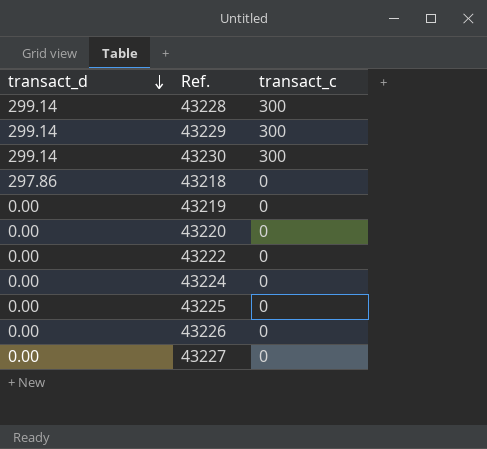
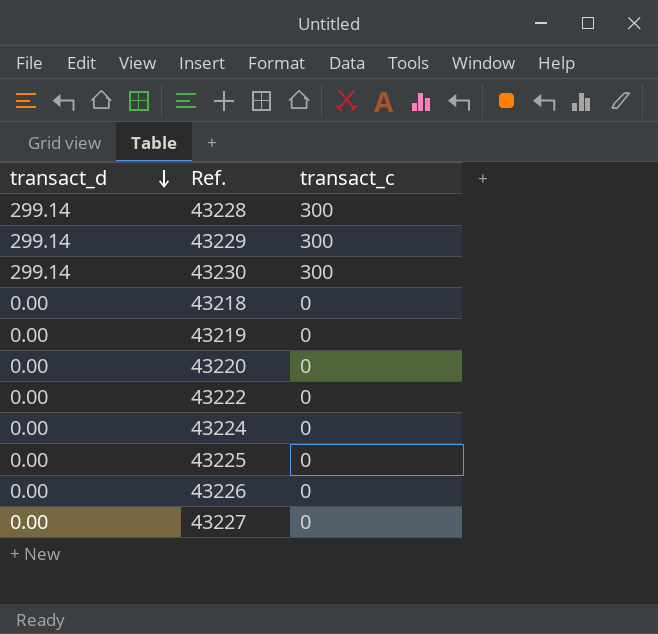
43218 | transact_d: 297.86 -> 0.00

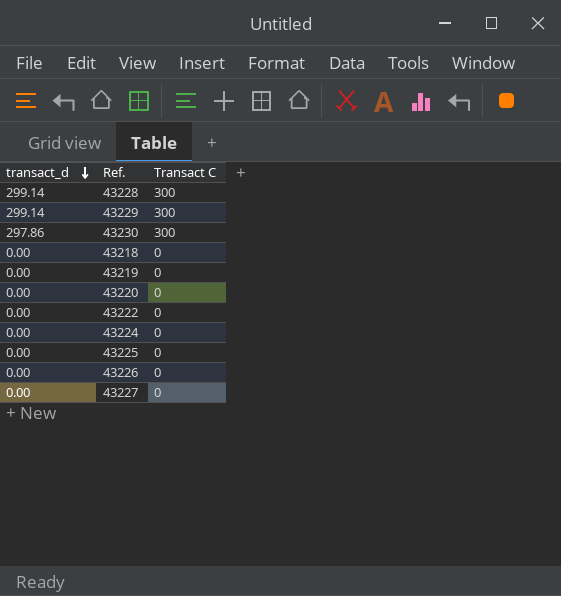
column name: transact_c -> Transact C
43230 | transact_d: 299.14 -> 297.86

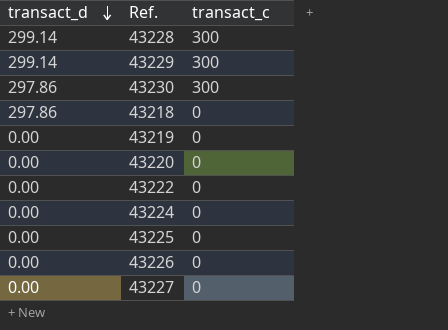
column name: Transact C -> transact_c
43218 | transact_d: 0.00 -> 297.86

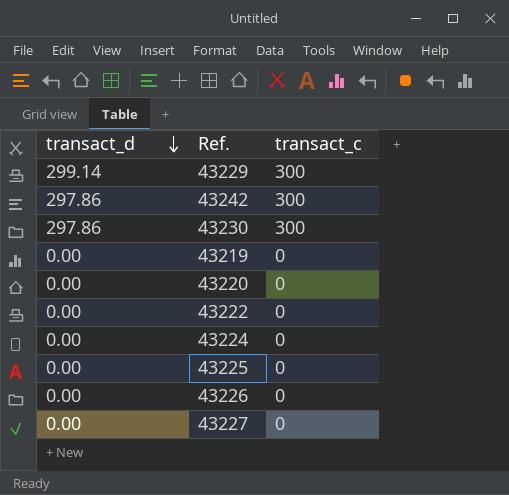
row 43228: 299.14 | 300 -> none
row 43218: 297.86 | 0 -> none
row 43242: none -> 297.86 | 300

